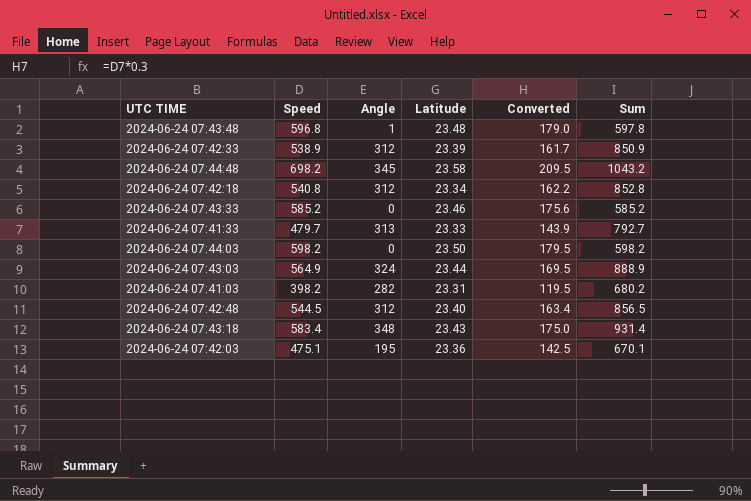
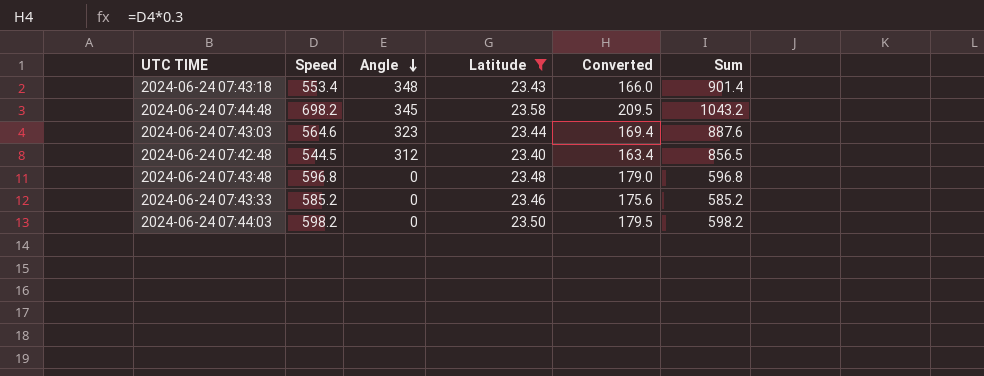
filter: none -> Latitude >= 23.40
row order: none -> Angle descending
2024-06-24 07:43:18 | Speed: 583.4 -> 553.4
2024-06-24 07:43:18 | Converted: 175.0 -> 166.0
2024-06-24 07:43:18 | Sum: 931.4 -> 901.4
2024-06-24 07:43:03 | Speed: 564.9 -> 564.6
2024-06-24 07:43:03 | Angle: 324 -> 323
2024-06-24 07:43:03 | Converted: 169.5 -> 169.4
2024-06-24 07:43:03 | Sum: 888.9 -> 887.6
2024-06-24 07:43:48 | Angle: 1 -> 0
2024-06-24 07:43:48 | Sum: 597.8 -> 596.8

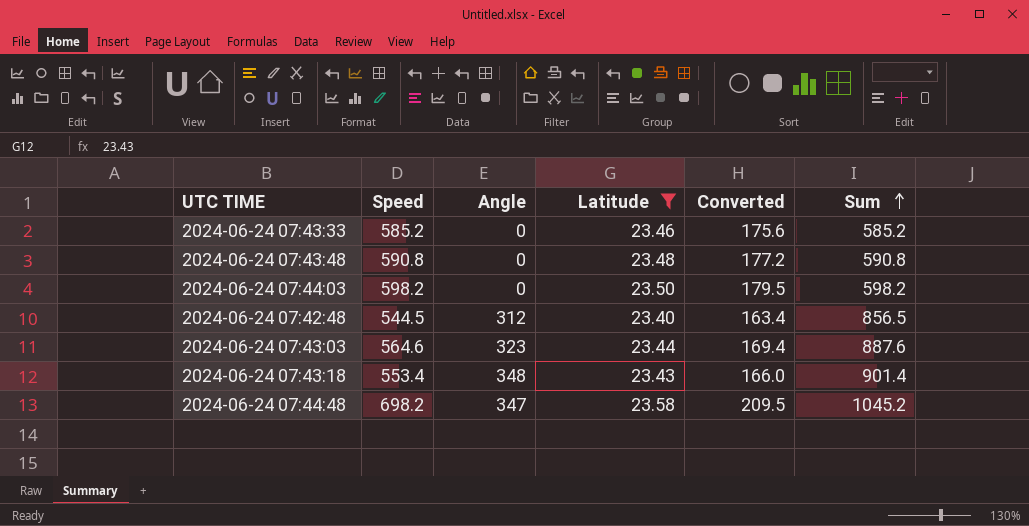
row order: Angle descending -> Sum ascending
2024-06-24 07:43:48 | Speed: 596.8 -> 590.8
2024-06-24 07:43:48 | Converted: 179.0 -> 177.2
2024-06-24 07:43:48 | Sum: 596.8 -> 590.8
2024-06-24 07:44:48 | Angle: 345 -> 347
2024-06-24 07:44:48 | Sum: 1043.2 -> 1045.2

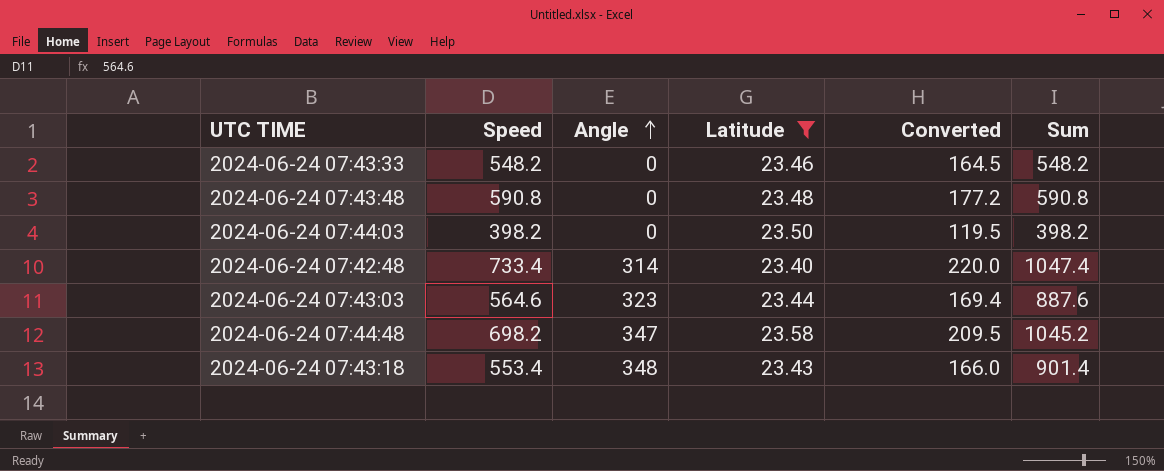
row order: Sum ascending -> Angle ascending
2024-06-24 07:43:33 | Speed: 585.2 -> 548.2
2024-06-24 07:43:33 | Converted: 175.6 -> 164.5
2024-06-24 07:43:33 | Sum: 585.2 -> 548.2
2024-06-24 07:44:03 | Speed: 598.2 -> 398.2
2024-06-24 07:44:03 | Converted: 179.5 -> 119.5
2024-06-24 07:44:03 | Sum: 598.2 -> 398.2
2024-06-24 07:42:48 | Speed: 544.5 -> 733.4
2024-06-24 07:42:48 | Angle: 312 -> 314
2024-06-24 07:42:48 | Converted: 163.4 -> 220.0
2024-06-24 07:42:48 | Sum: 856.5 -> 1047.4

